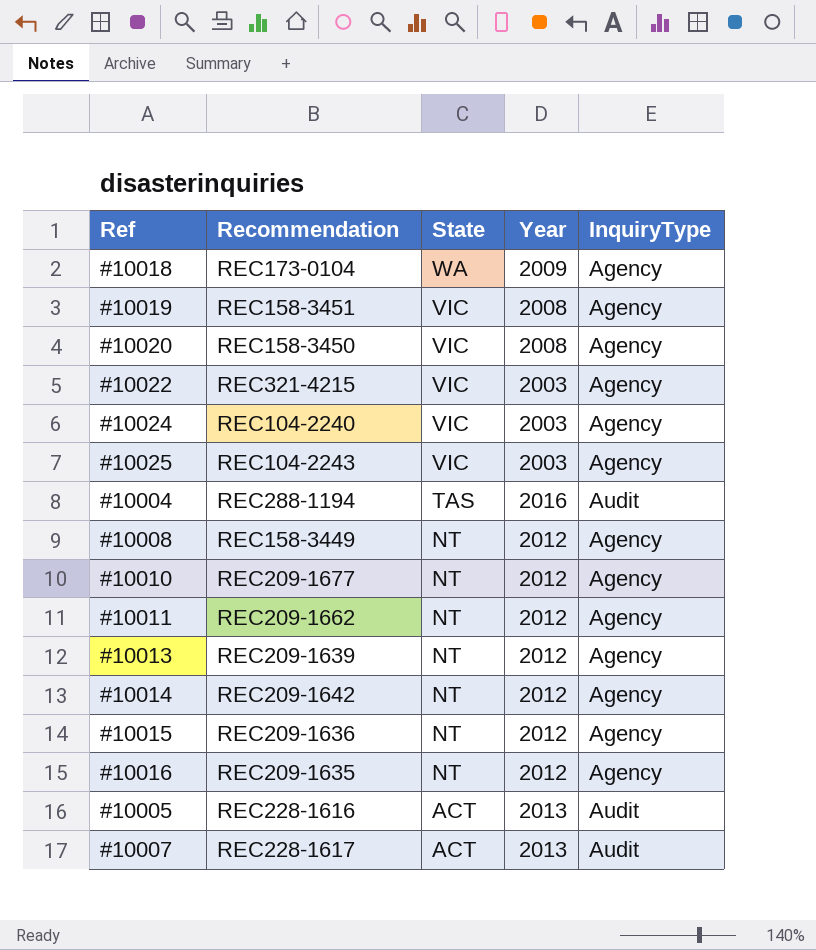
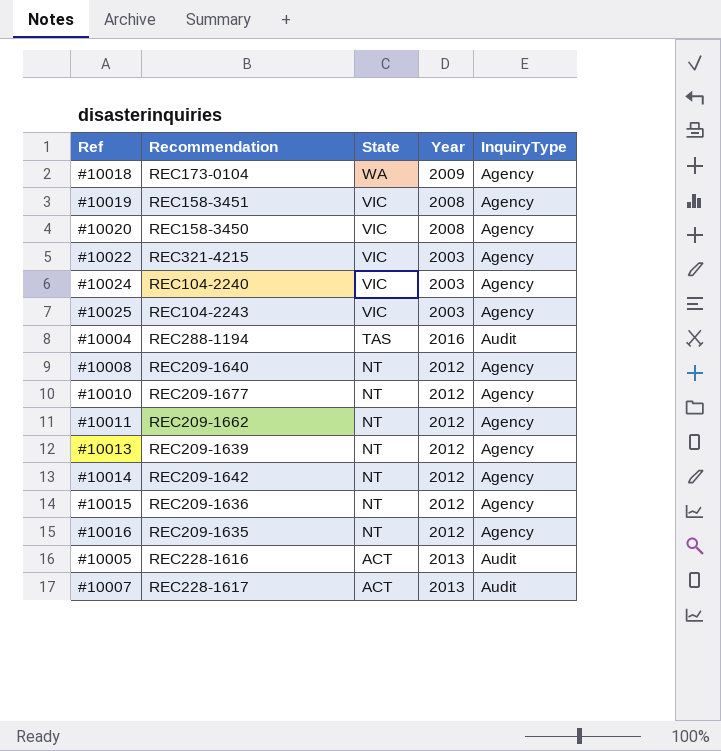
#10008 | Recommendation: REC158-3449 -> REC209-1640

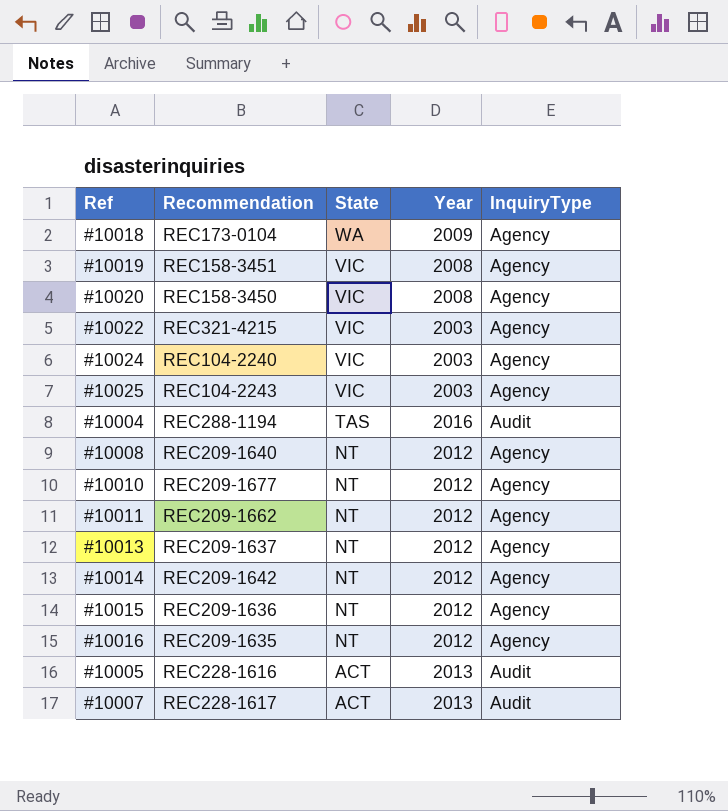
#10013 | Recommendation: REC209-1639 -> REC209-1637

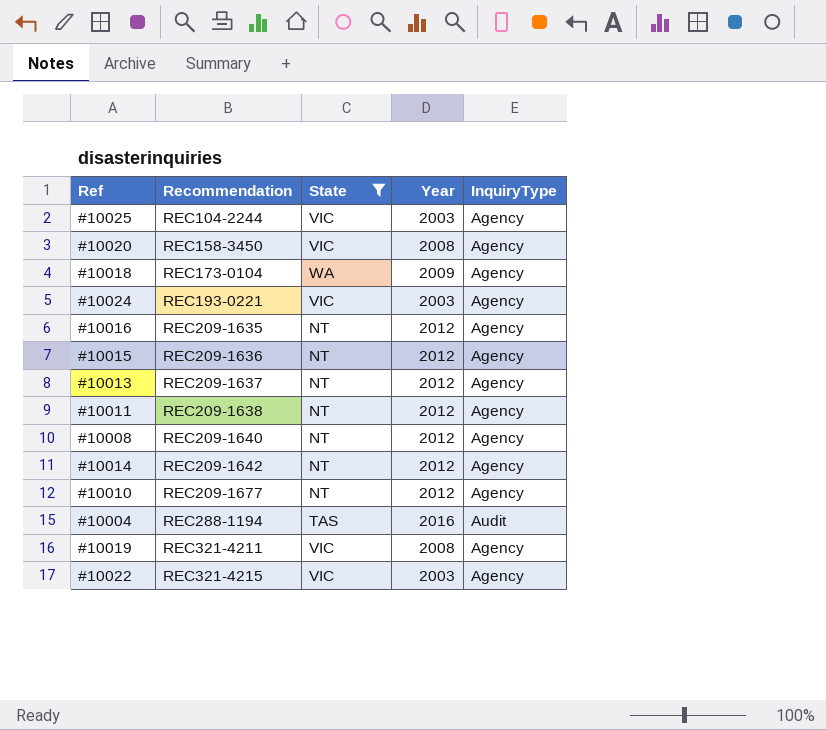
filter: none -> State != ACT
row order: State descending -> Recommendation ascending
#10025 | Recommendation: REC104-2243 -> REC104-2244
#10024 | Recommendation: REC104-2240 -> REC193-0221
#10011 | Recommendation: REC209-1662 -> REC209-1638
#10019 | Recommendation: REC158-3451 -> REC321-4211

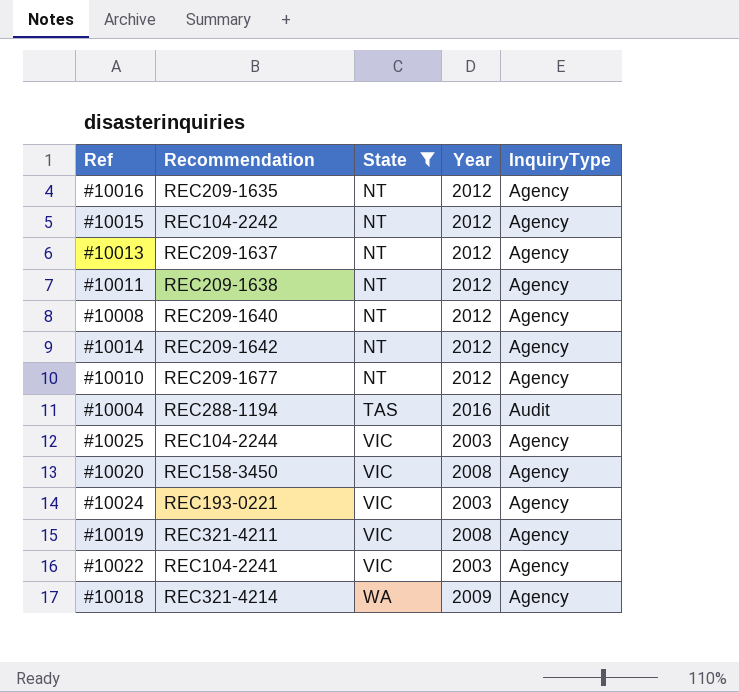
row order: Recommendation ascending -> State ascending
#10015 | Recommendation: REC209-1636 -> REC104-2242
#10022 | Recommendation: REC321-4215 -> REC104-2241
#10018 | Recommendation: REC173-0104 -> REC321-4214

